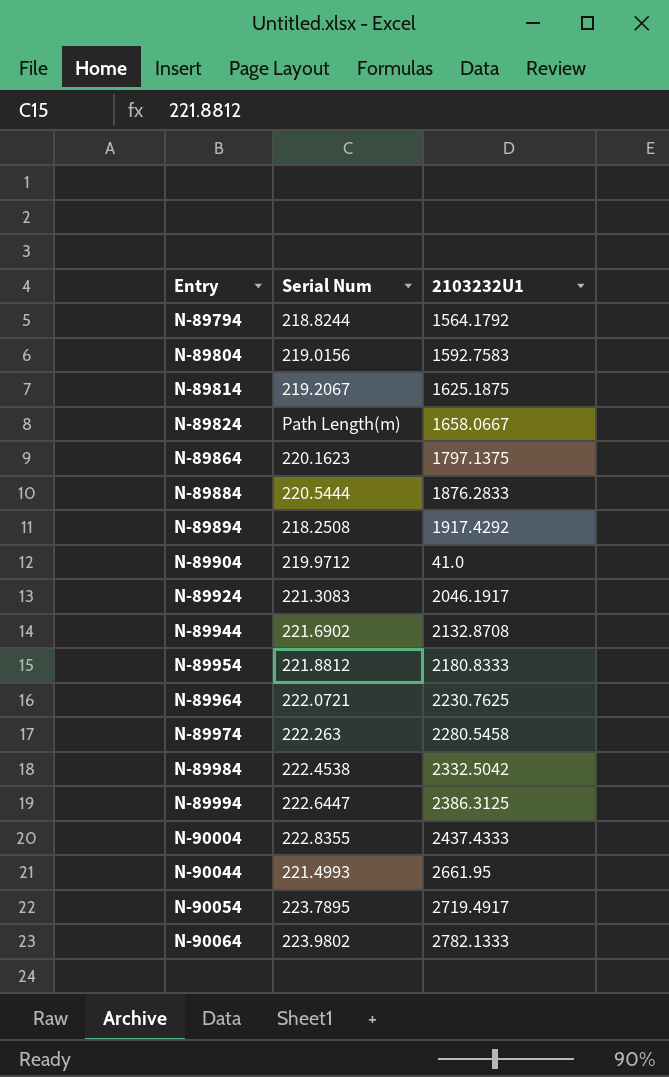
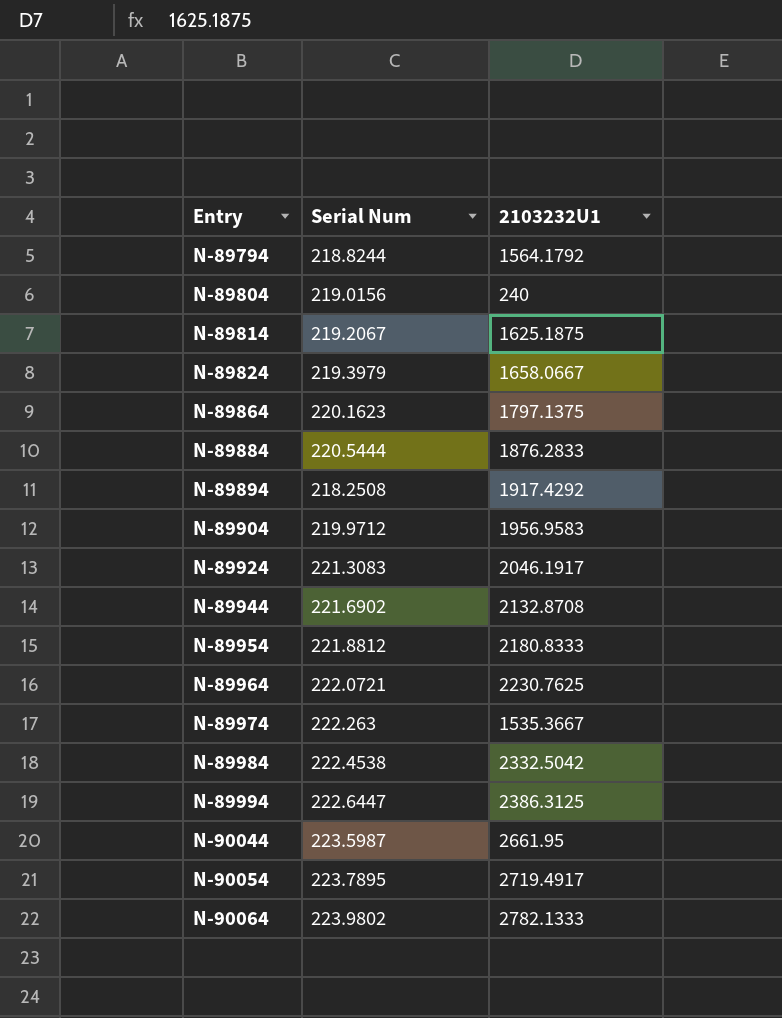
row N-90004: 222.8355 | 2437.4333 -> none
N-89804 | 2103232U1: 1592.7583 -> 240
N-89824 | Serial Num: Path Length(m) -> 219.3979
N-89904 | 2103232U1: 41.0 -> 1956.9583
N-89974 | 2103232U1: 2280.5458 -> 1535.3667
N-90044 | Serial Num: 221.4993 -> 223.5987

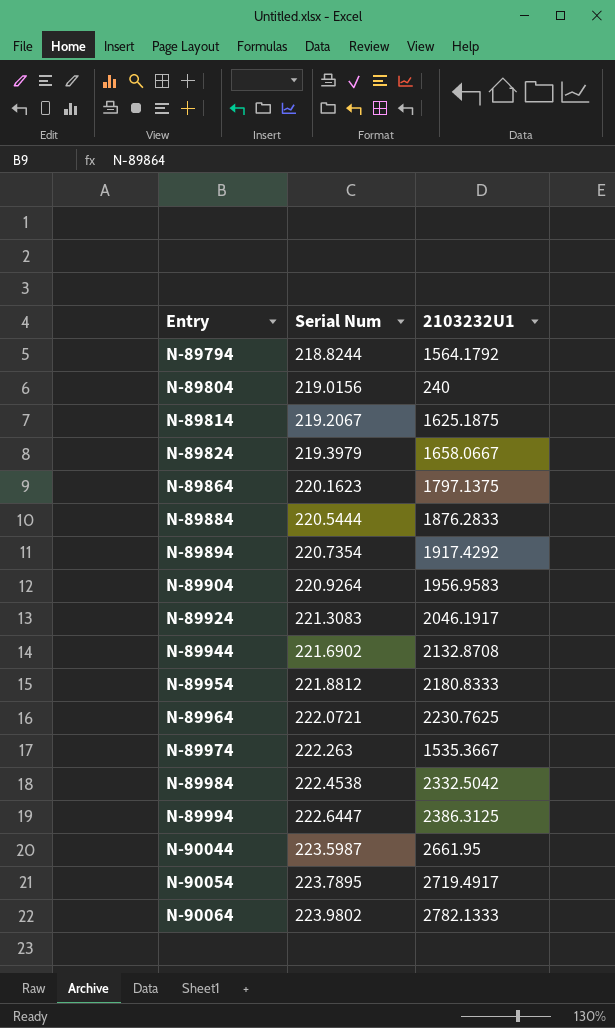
N-89894 | Serial Num: 218.2508 -> 220.7354
N-89904 | Serial Num: 219.9712 -> 220.9264

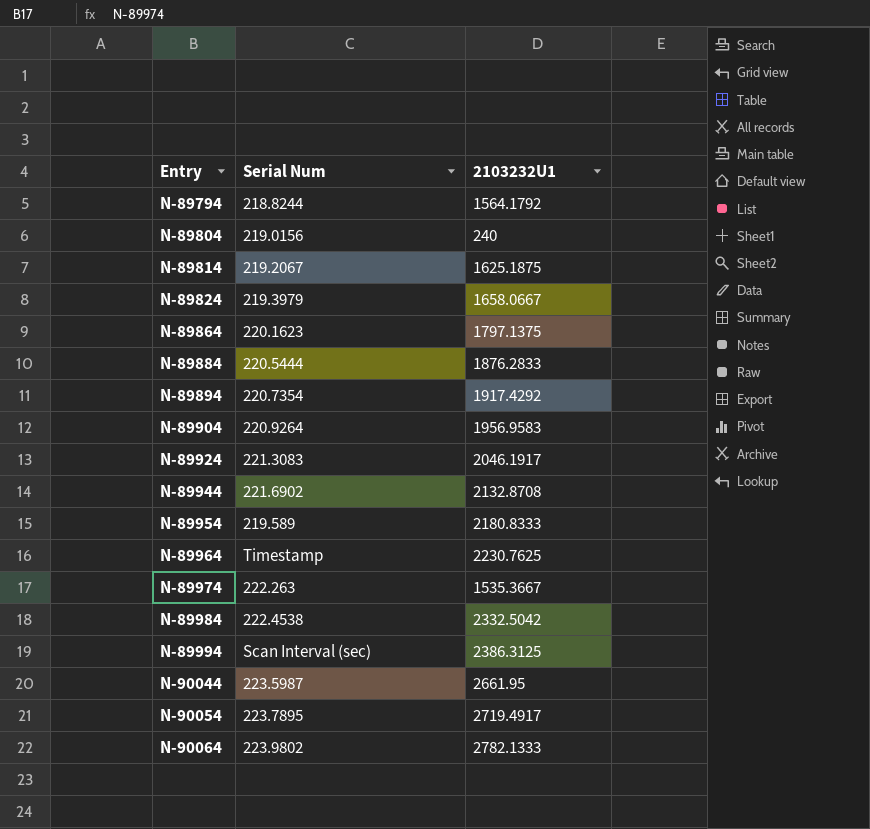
N-89954 | Serial Num: 221.8812 -> 219.589
N-89964 | Serial Num: 222.0721 -> Timestamp
N-89994 | Serial Num: 222.6447 -> Scan Interval (sec)

